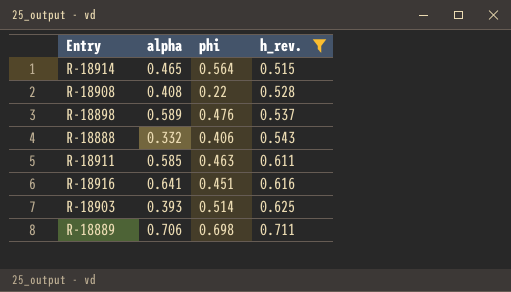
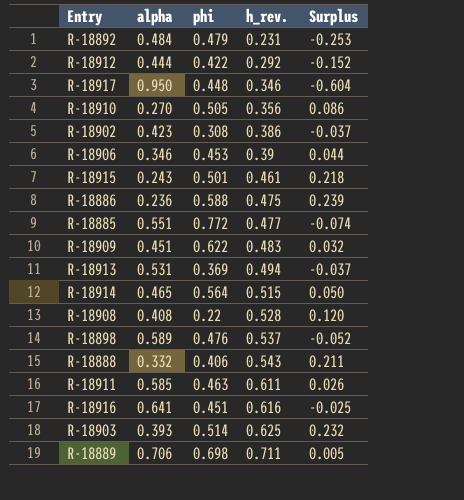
filter: h_rev. >= 0.515 -> none
column Surplus | formula: none -> [h_rev.] - [alpha]

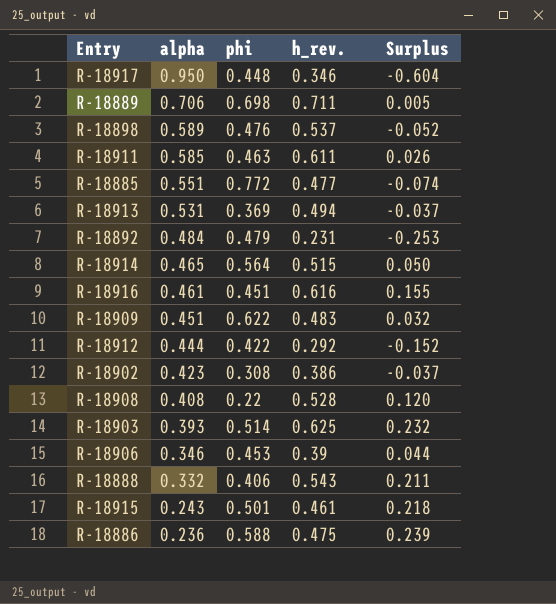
row order: h_rev. ascending -> alpha descending
row R-18910: 0.270 | 0.505 | 0.356 | 0.086 -> none
R-18916 | alpha: 0.641 -> 0.461
R-18916 | Surplus: -0.025 -> 0.155

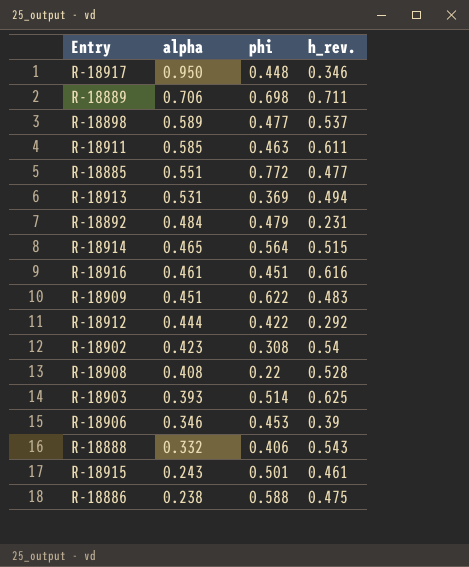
column Surplus | formula: [h_rev.] - [alpha] -> none
R-18898 | phi: 0.476 -> 0.477
R-18902 | h_rev.: 0.386 -> 0.54
R-18886 | alpha: 0.236 -> 0.238

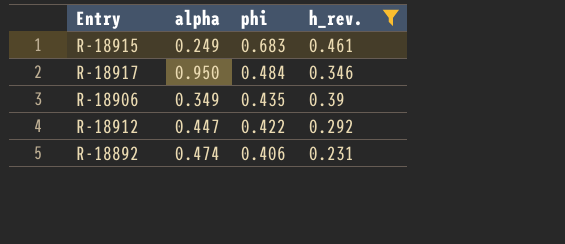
filter: none -> h_rev. <= 0.461
row order: alpha descending -> phi descending
R-18915 | alpha: 0.243 -> 0.249
R-18915 | phi: 0.501 -> 0.683
R-18917 | phi: 0.448 -> 0.484
R-18906 | alpha: 0.346 -> 0.349
R-18906 | phi: 0.453 -> 0.435
R-18912 | alpha: 0.444 -> 0.447
R-18892 | alpha: 0.484 -> 0.474
R-18892 | phi: 0.479 -> 0.406

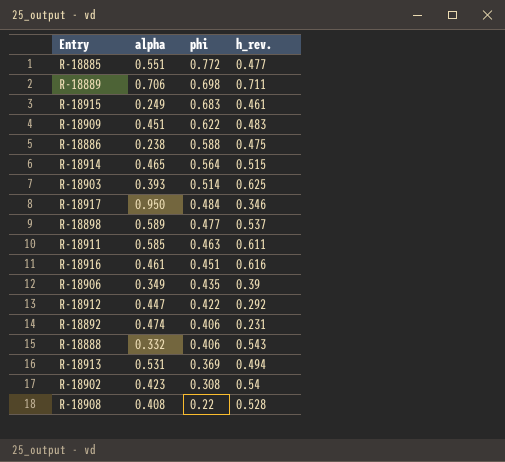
filter: h_rev. <= 0.461 -> none

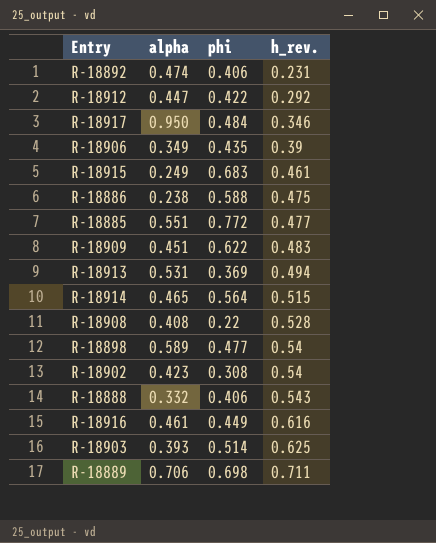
row order: phi descending -> h_rev. ascending
row R-18911: 0.585 | 0.463 | 0.611 -> none
R-18898 | h_rev.: 0.537 -> 0.54
R-18916 | phi: 0.451 -> 0.449

